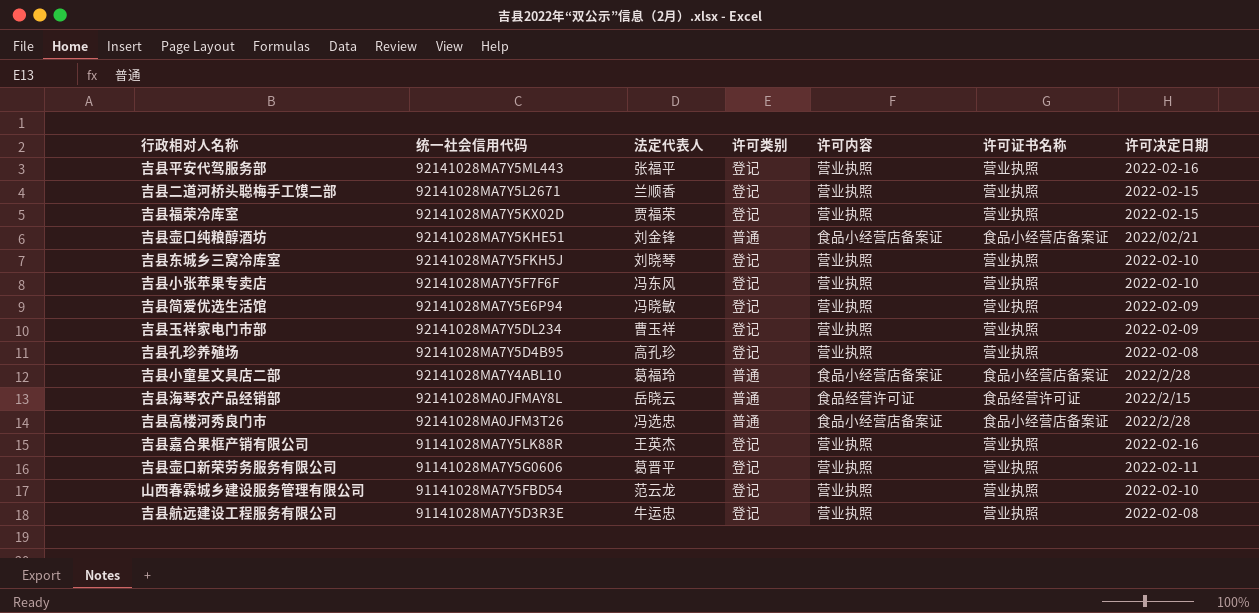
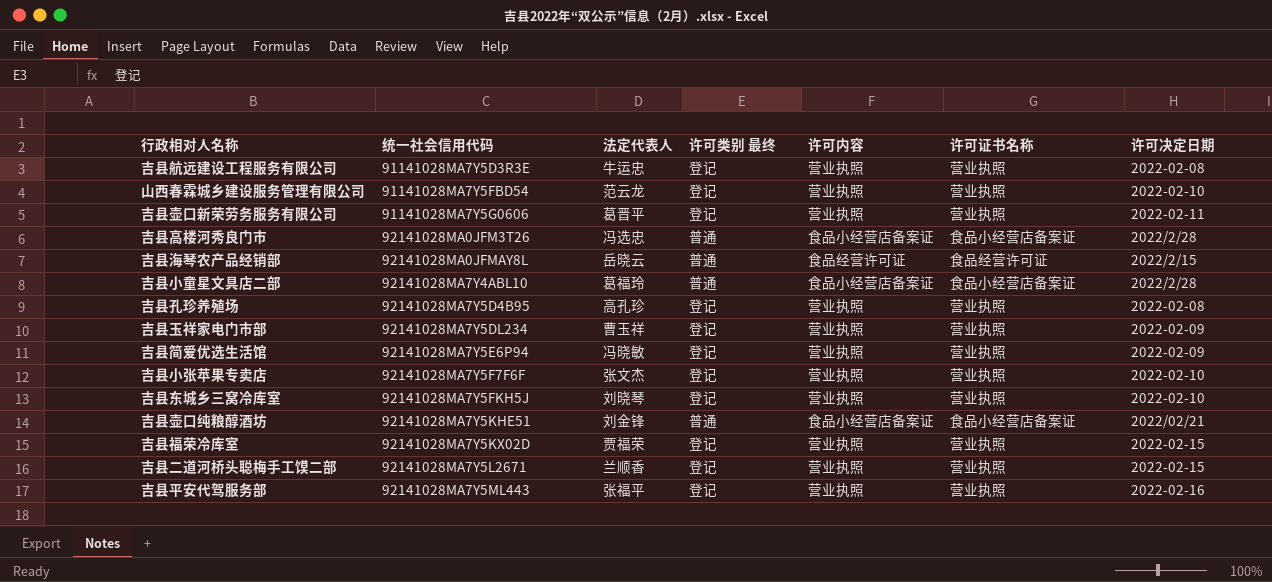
row order: 统一社会信用代码 descending -> 统一社会信用代码 ascending
column name: 许可类别 -> 许可类别 最终
row 吉县嘉合果框产销有限公司: 91141028MA7Y5LK88R | 王英杰 | 登记 | 营业执照 | 营业执照 | 2022-02-16 -> none
吉县小张苹果专卖店 | 法定代表人: 冯东风 -> 张文杰

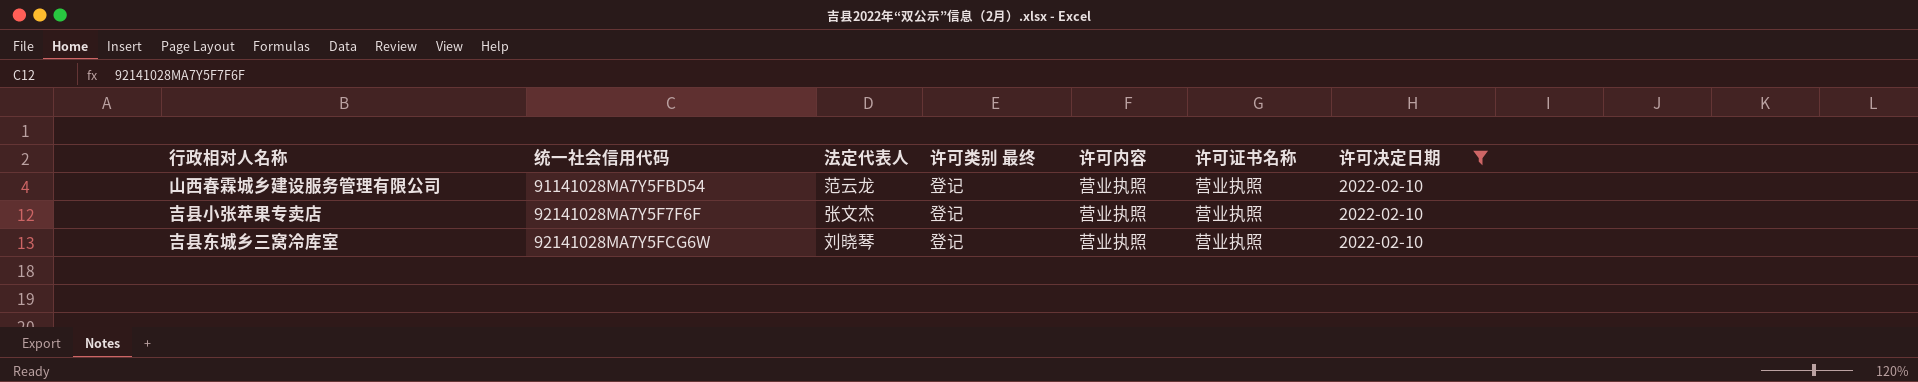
filter: none -> 许可决定日期 = 2022-02-10
吉县东城乡三窝冷库室 | 统一社会信用代码: 92141028MA7Y5FKH5J -> 92141028MA7Y5FCG6W

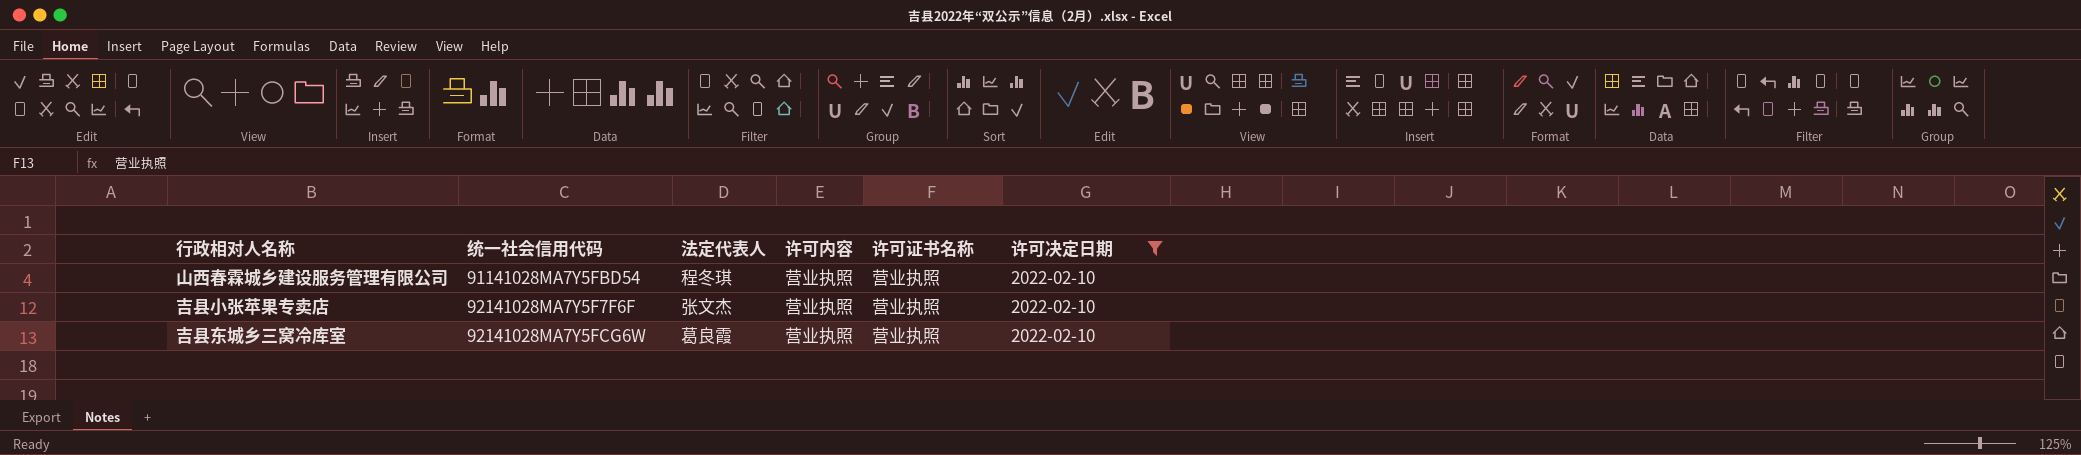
column 许可类别 最终 | position: 4 -> none
山西春霖城乡建设服务管理有限公司 | 法定代表人: 范云龙 -> 程冬琪
吉县东城乡三窝冷库室 | 法定代表人: 刘晓琴 -> 葛良霞

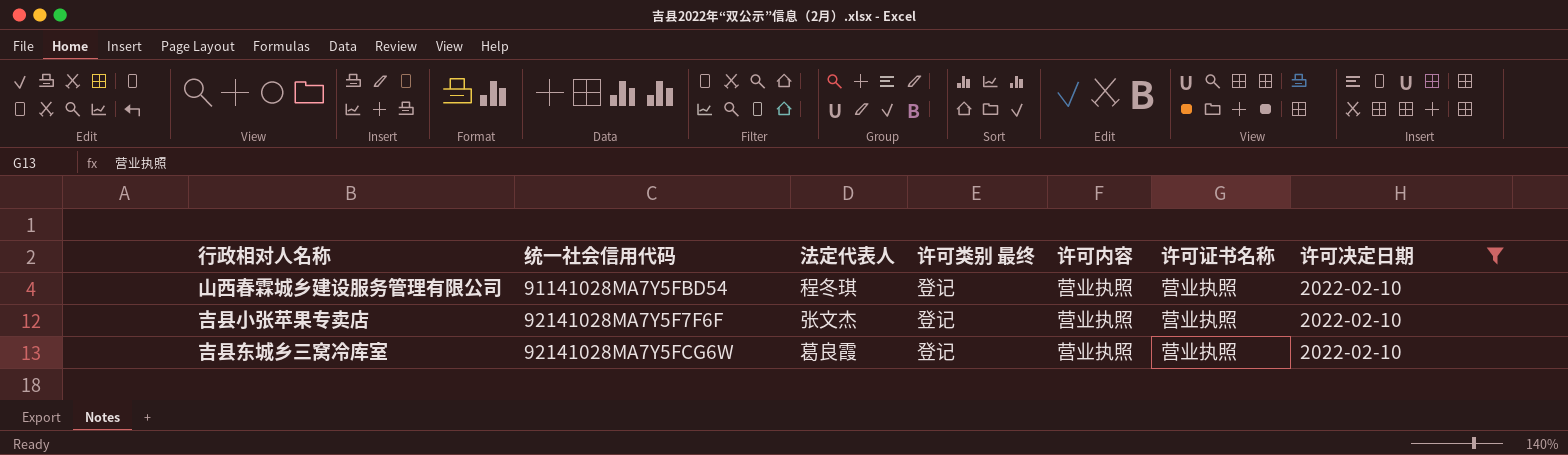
column 许可类别 最终 | position: none -> 4

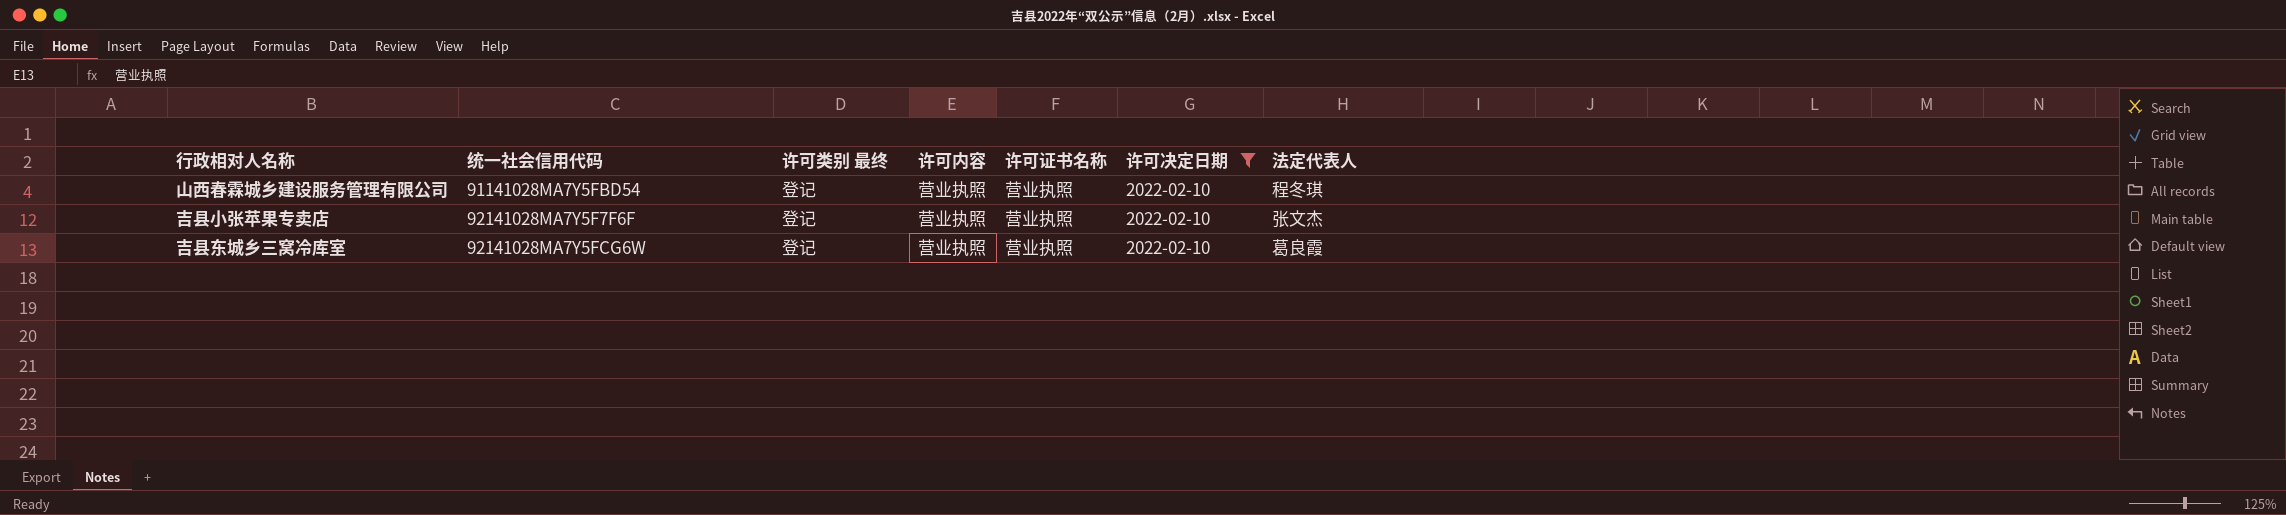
column 法定代表人 | position: 3 -> 7

